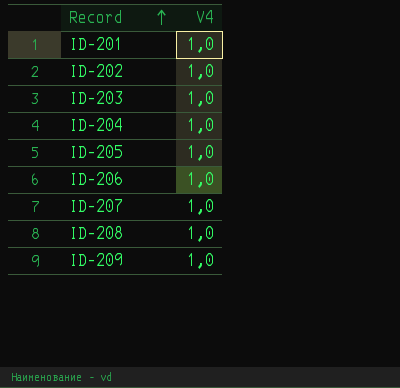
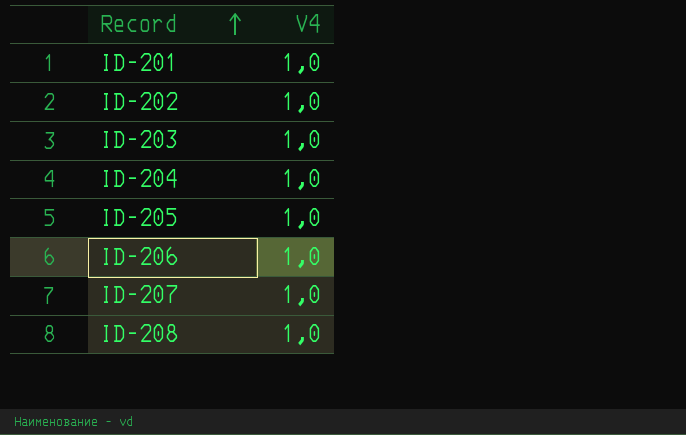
row ID-209: 1,0 -> none

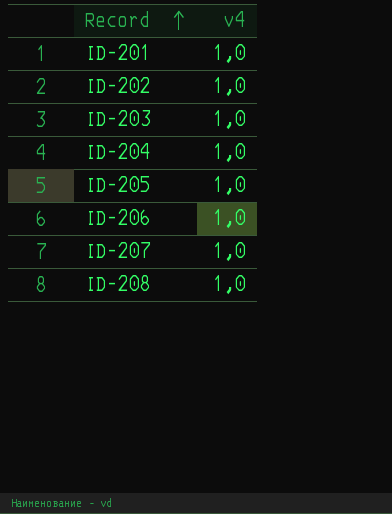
column name: V4 -> v4

